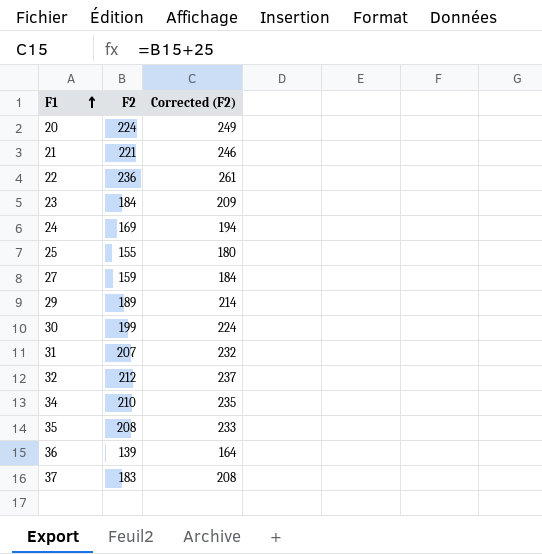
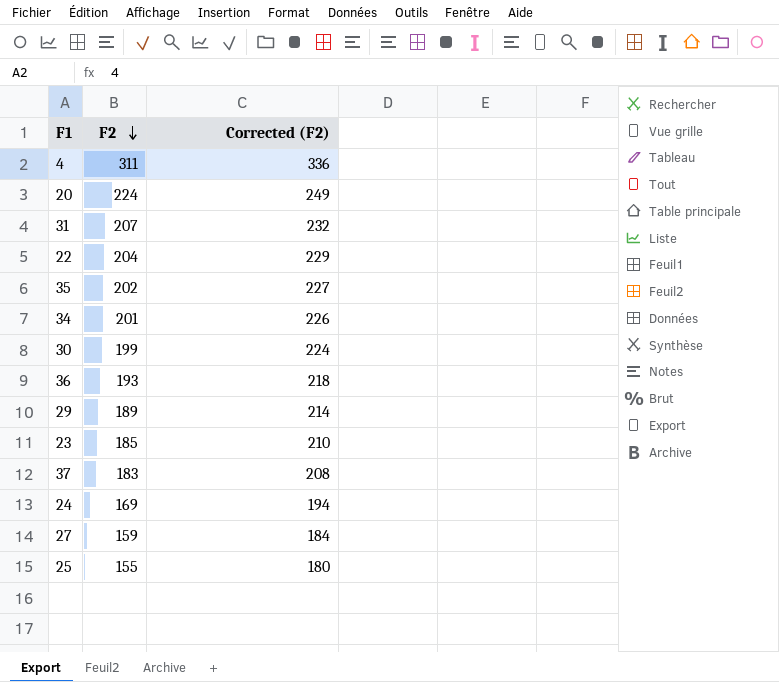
row order: F1 ascending -> F2 descending
row 21: 221 | 246 -> none
row 32: 212 | 237 -> none
row 4: none -> 311 | 336
22 | F2: 236 -> 204
22 | Corrected (F2): 261 -> 229
35 | F2: 208 -> 202
35 | Corrected (F2): 233 -> 227
34 | F2: 210 -> 201
34 | Corrected (F2): 235 -> 226
36 | F2: 139 -> 193
36 | Corrected (F2): 164 -> 218
23 | F2: 184 -> 185
23 | Corrected (F2): 209 -> 210

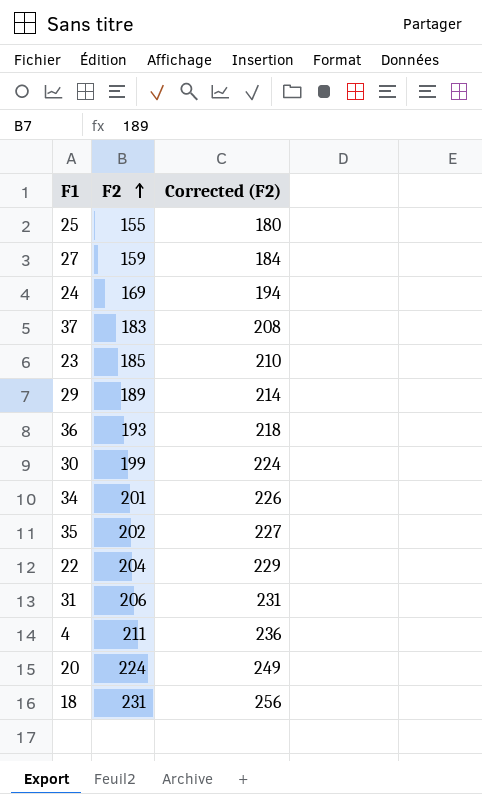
row order: F2 descending -> F2 ascending
31 | F2: 207 -> 206
31 | Corrected (F2): 232 -> 231
4 | F2: 311 -> 211
4 | Corrected (F2): 336 -> 236
row 18: none -> 231 | 256

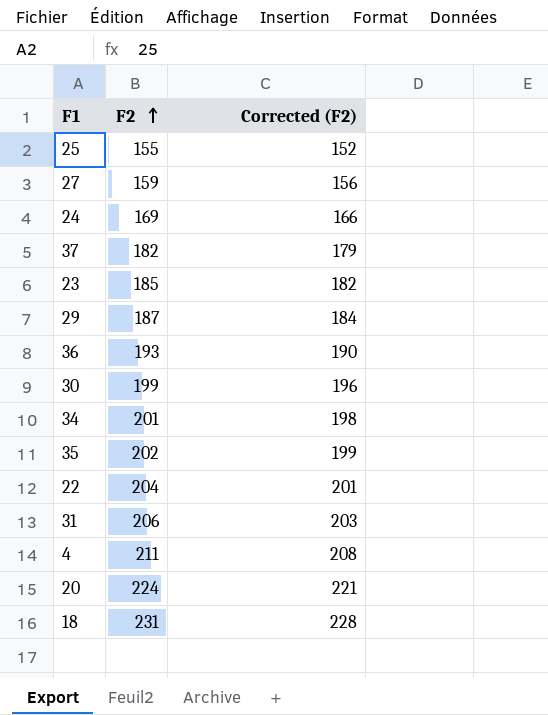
column Corrected (F2) | formula: [F2] + 25 -> [F2] - 3
37 | F2: 183 -> 182
29 | F2: 189 -> 187

